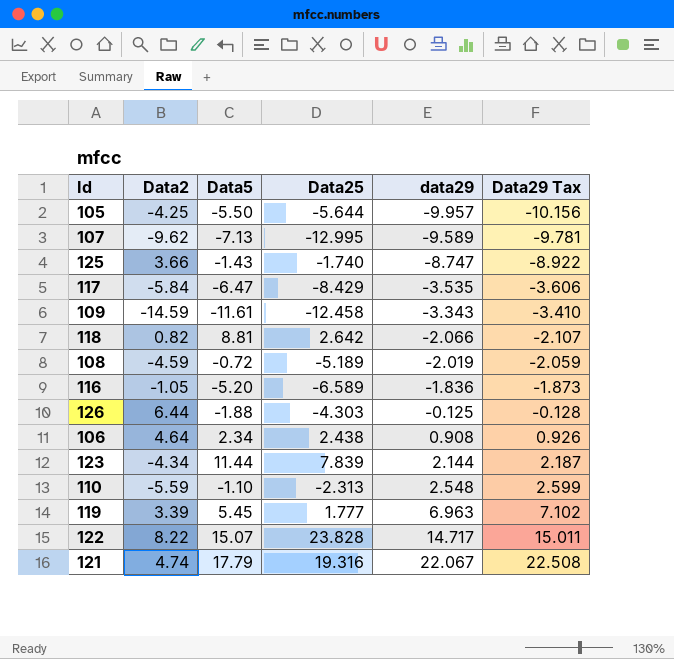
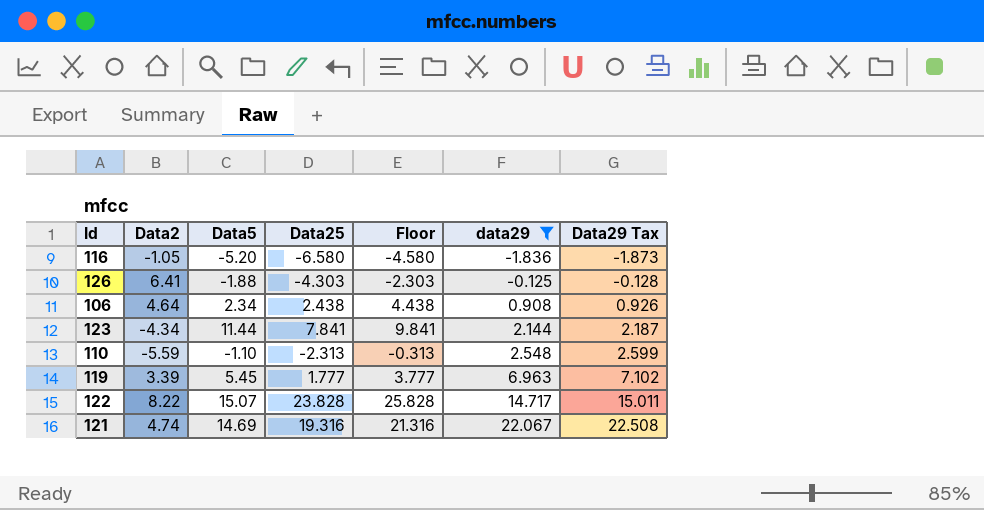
filter: none -> data29 >= -1.836
column Floor | formula: none -> [Data25] + 2
116 | Data25: -6.589 -> -6.580
126 | Data2: 6.44 -> 6.41
123 | Data25: 7.839 -> 7.841
121 | Data5: 17.79 -> 14.69

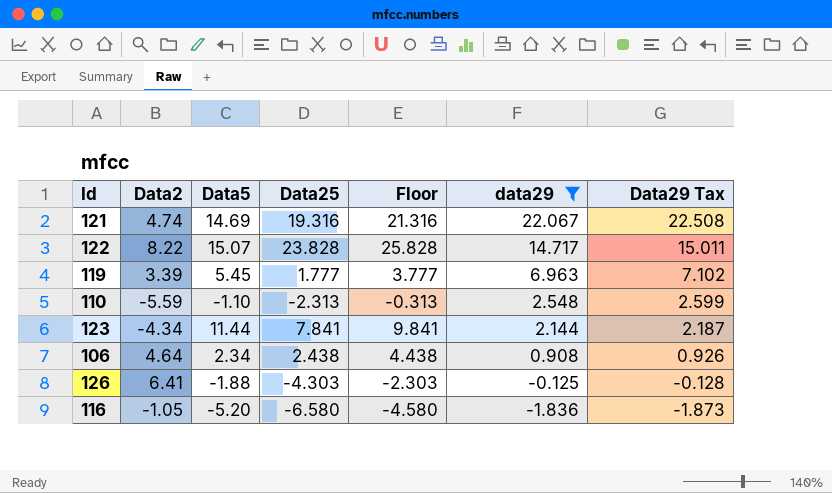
row order: data29 ascending -> data29 descending

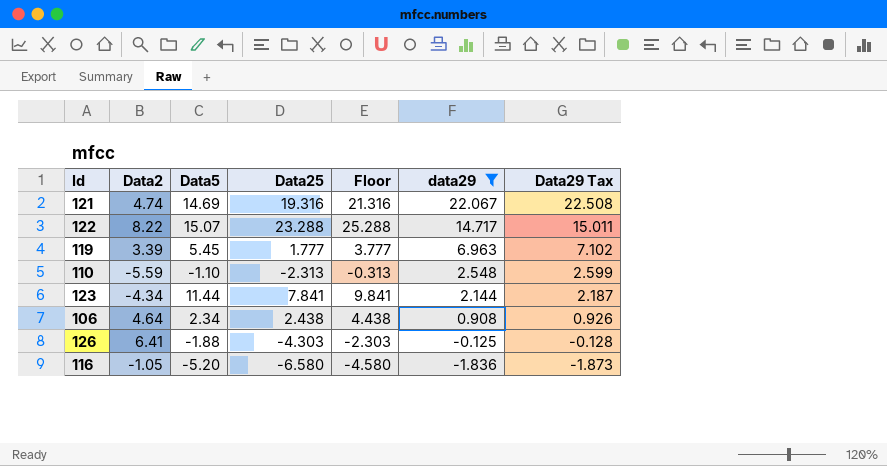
122 | Data25: 23.828 -> 23.288
122 | Floor: 25.828 -> 25.288

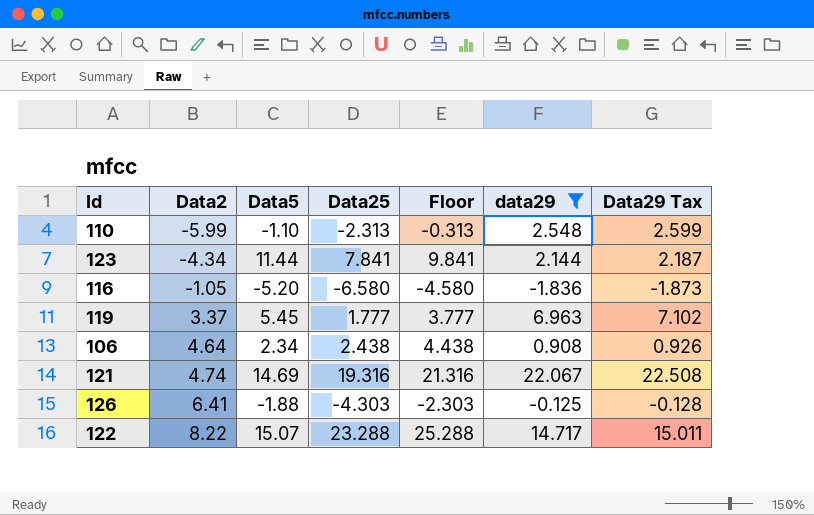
row order: data29 descending -> Data2 ascending
110 | Data2: -5.59 -> -5.99
119 | Data2: 3.39 -> 3.37

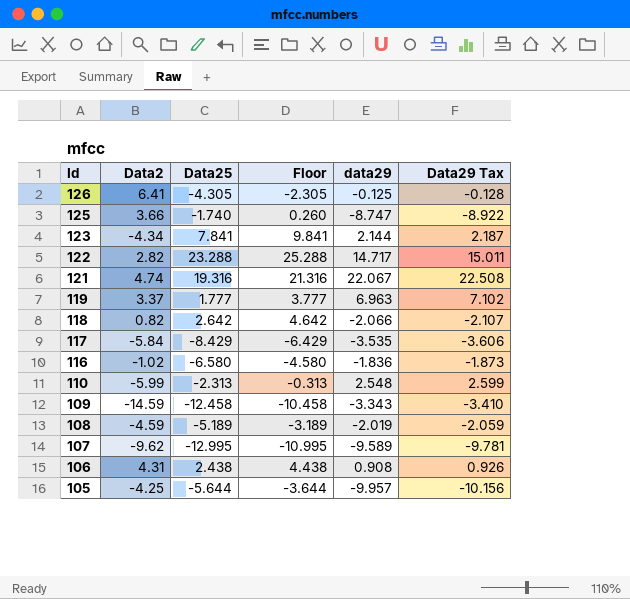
filter: data29 >= -1.836 -> none
row order: Data2 ascending -> Id descending
column Data5 | position: 3 -> none
126 | Data25: -4.303 -> -4.305
126 | Floor: -2.303 -> -2.305
122 | Data2: 8.22 -> 2.82
116 | Data2: -1.05 -> -1.02
106 | Data2: 4.64 -> 4.31

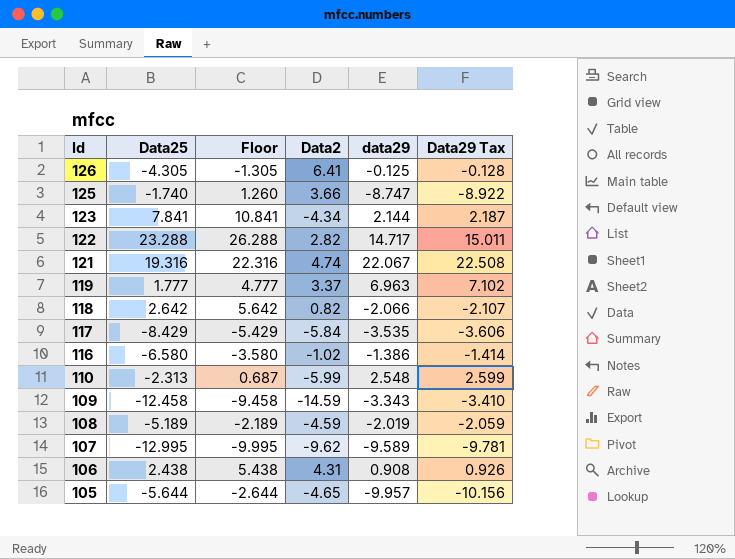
column Floor | formula: [Data25] + 2 -> [Data25] + 3
column Data2 | position: 2 -> 4
116 | data29: -1.836 -> -1.386
116 | Data29 Tax: -1.873 -> -1.414
105 | Data2: -4.25 -> -4.65

